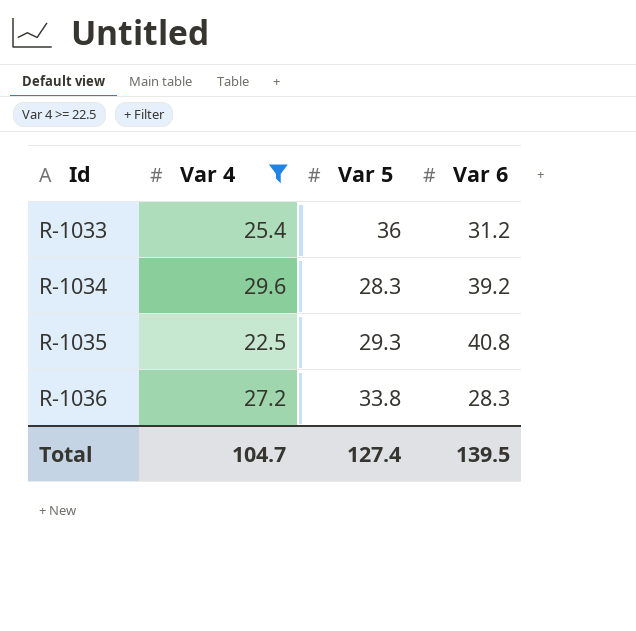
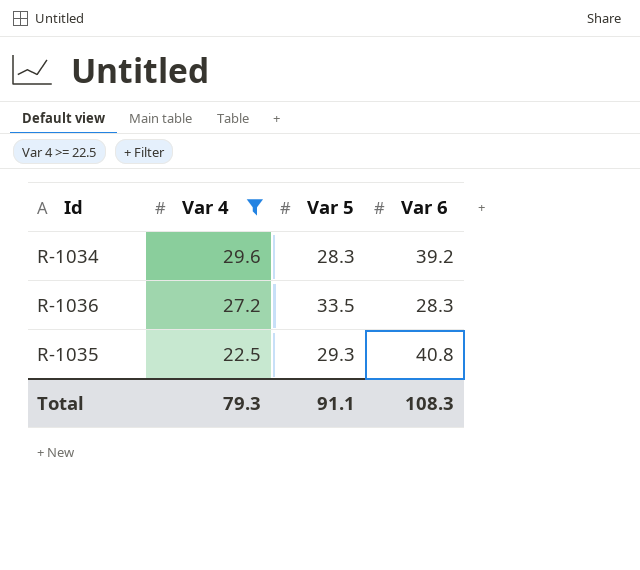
row order: Id ascending -> Var 4 descending
row R-1033: 25.4 | 36 | 31.2 -> none
R-1036 | Var 5: 33.8 -> 33.5
Total | Var 4: 104.7 -> 79.3
Total | Var 5: 127.4 -> 91.1
Total | Var 6: 139.5 -> 108.3

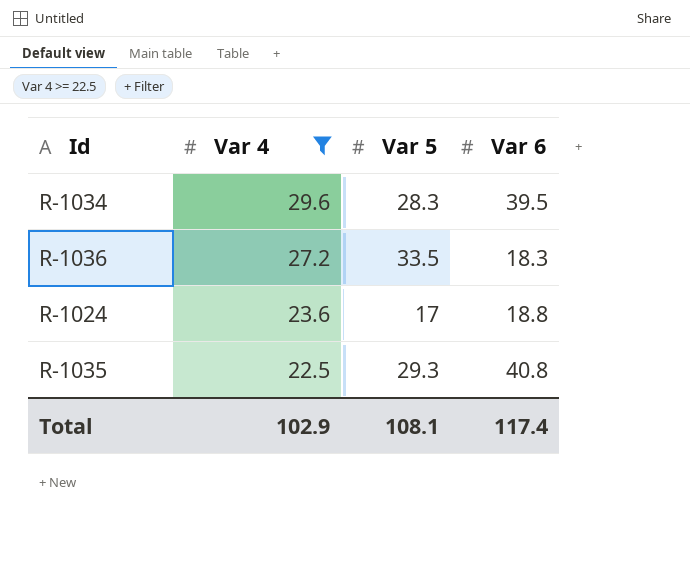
R-1034 | Var 6: 39.2 -> 39.5
R-1036 | Var 6: 28.3 -> 18.3
row R-1024: none -> 23.6 | 17 | 18.8
Total | Var 4: 79.3 -> 102.9
Total | Var 5: 91.1 -> 108.1
Total | Var 6: 108.3 -> 117.4

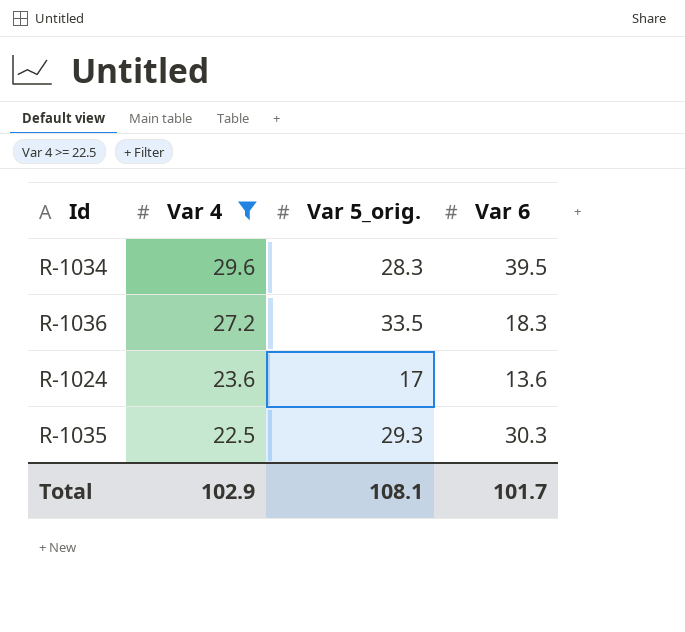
column name: Var 5 -> Var 5_orig.
R-1024 | Var 6: 18.8 -> 13.6
R-1035 | Var 6: 40.8 -> 30.3
Total | Var 6: 117.4 -> 101.7

